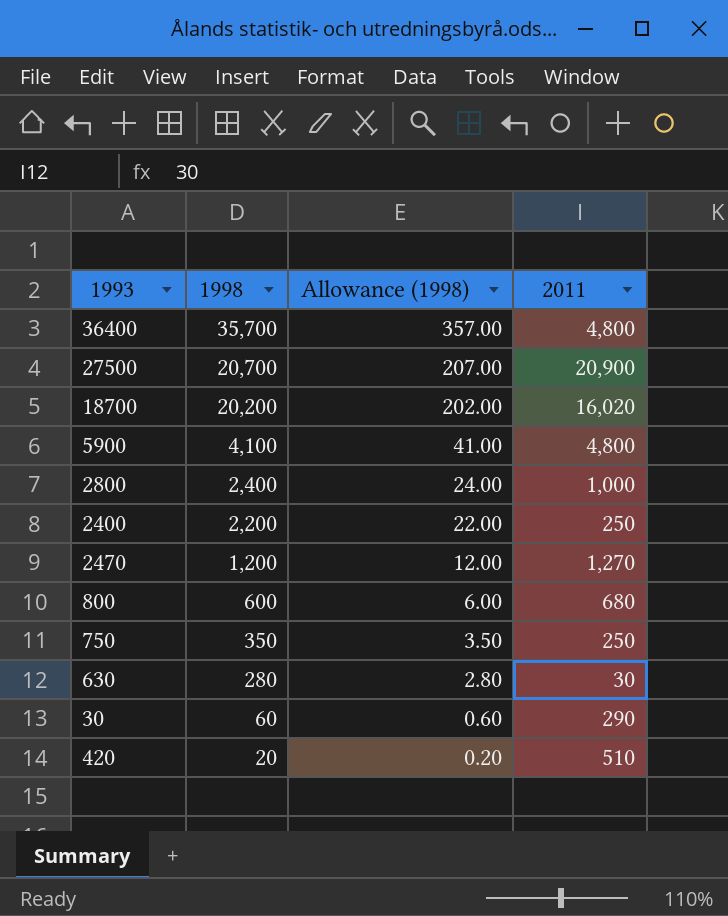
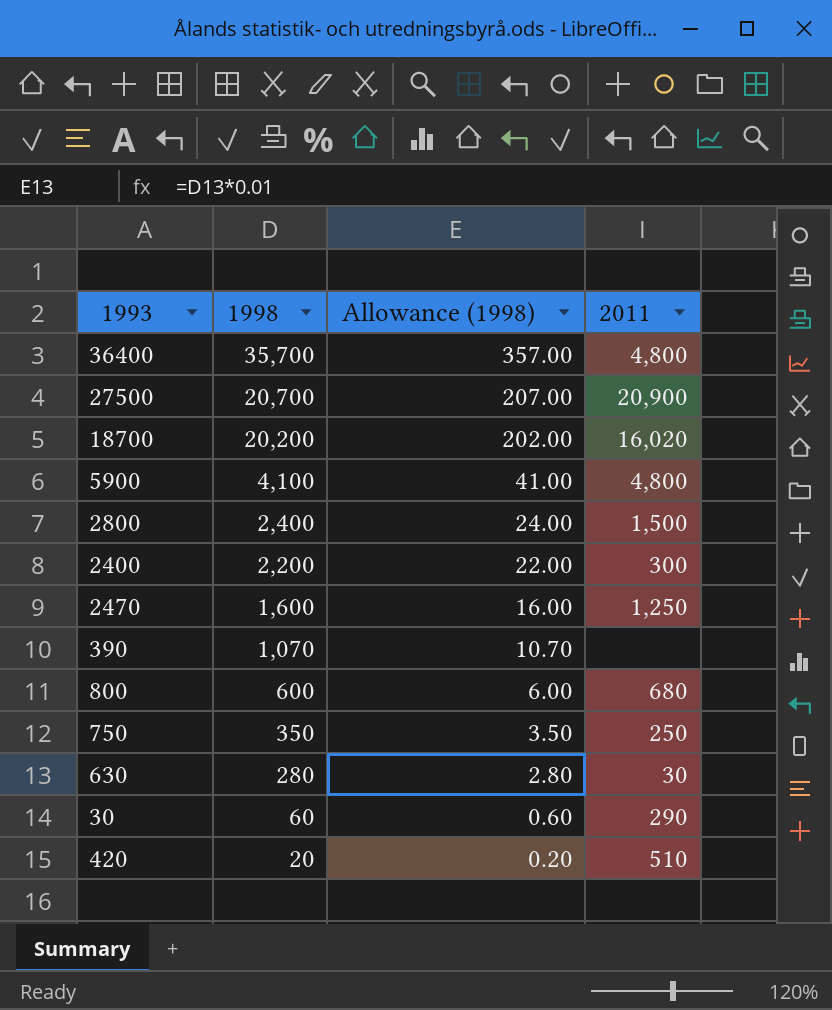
2800 | 2011: 1,000 -> 1,500
2400 | 2011: 250 -> 300
2470 | 1998: 1,200 -> 1,600
2470 | Allowance (1998): 12.00 -> 16.00
2470 | 2011: 1,270 -> 1,250
row 390: none -> 1,070 | 10.70 | none

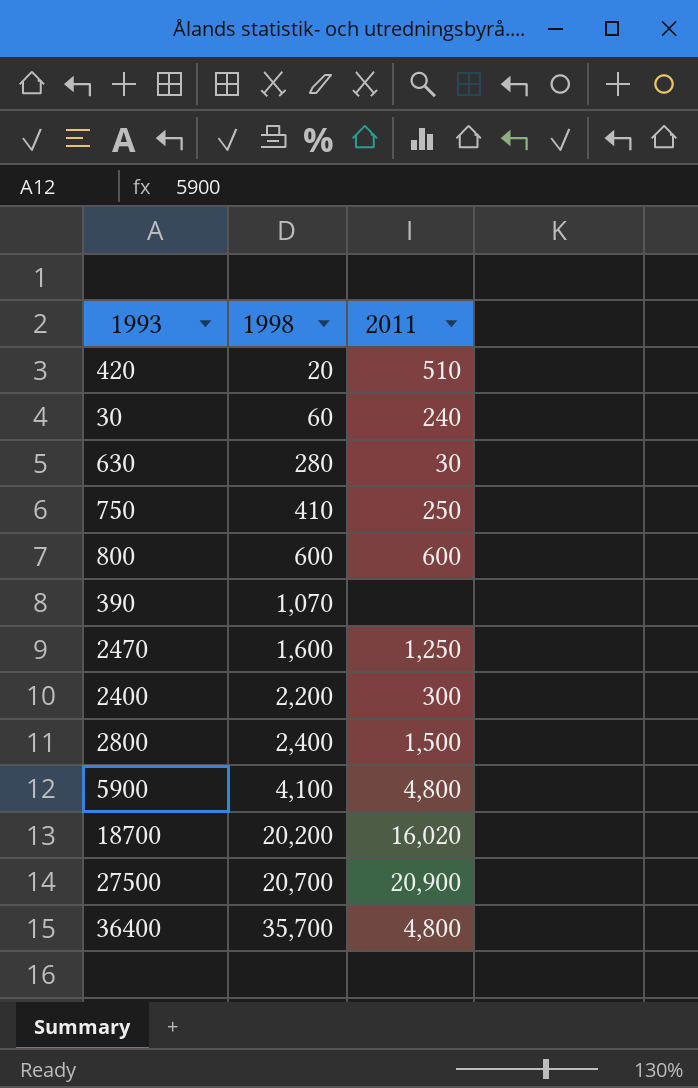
row order: 1998 descending -> 1998 ascending
column Allowance (1998) | formula: [1998] * 0.01 -> none
30 | 2011: 290 -> 240
750 | 1998: 350 -> 410
800 | 2011: 680 -> 600

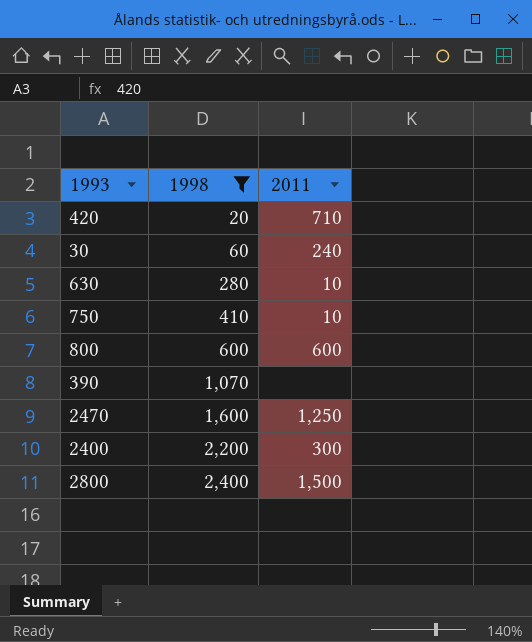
filter: none -> 1998 <= 2,400
420 | 2011: 510 -> 710
630 | 2011: 30 -> 10
750 | 2011: 250 -> 10

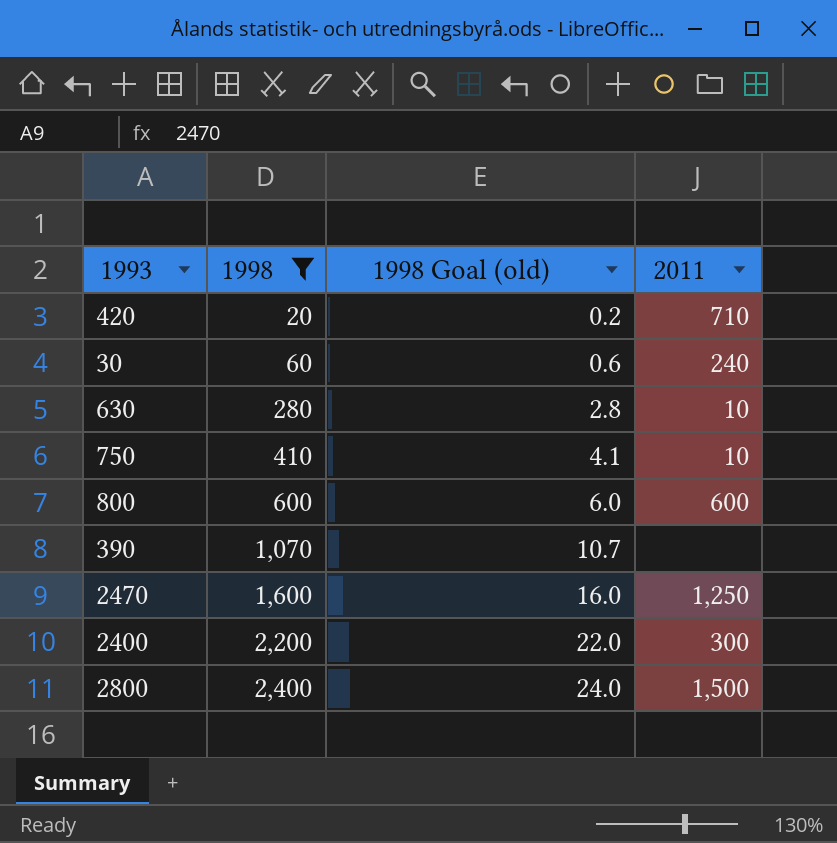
column 1998 Goal (old) | formula: none -> [1998] * 0.01

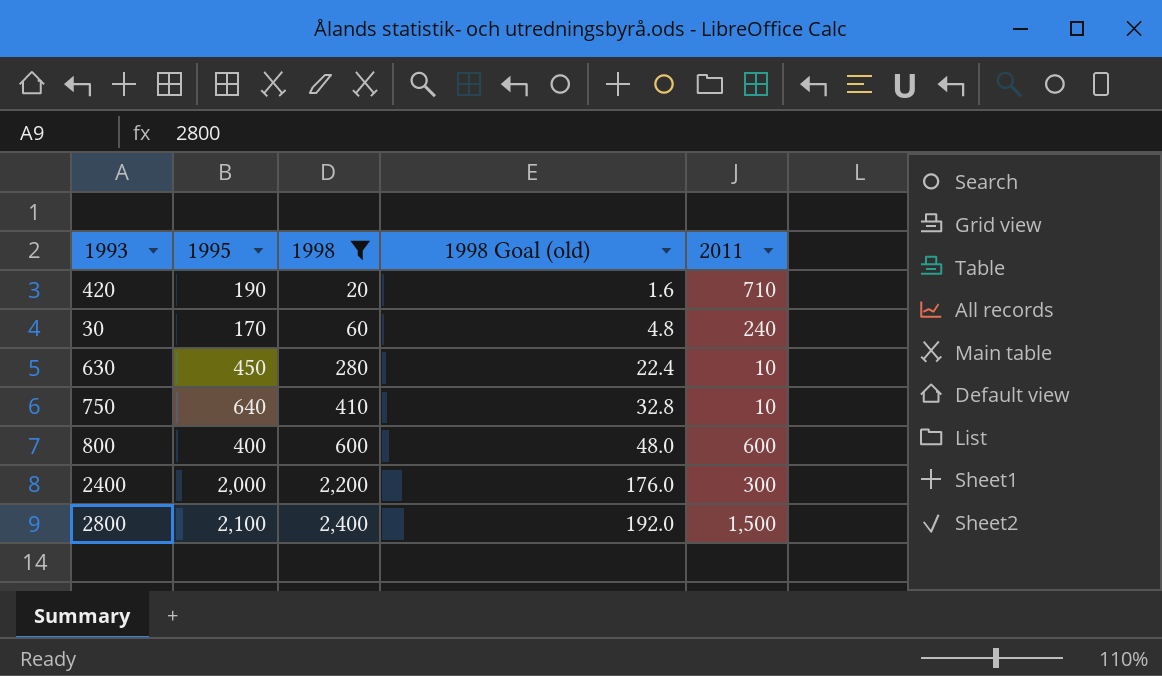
column 1995 | position: none -> 2
column 1998 Goal (old) | formula: [1998] * 0.01 -> [1998] * 0.08
row 390: 1,070 | 10.7 | none -> none
row 2470: 1,600 | 16.0 | 1,250 -> none

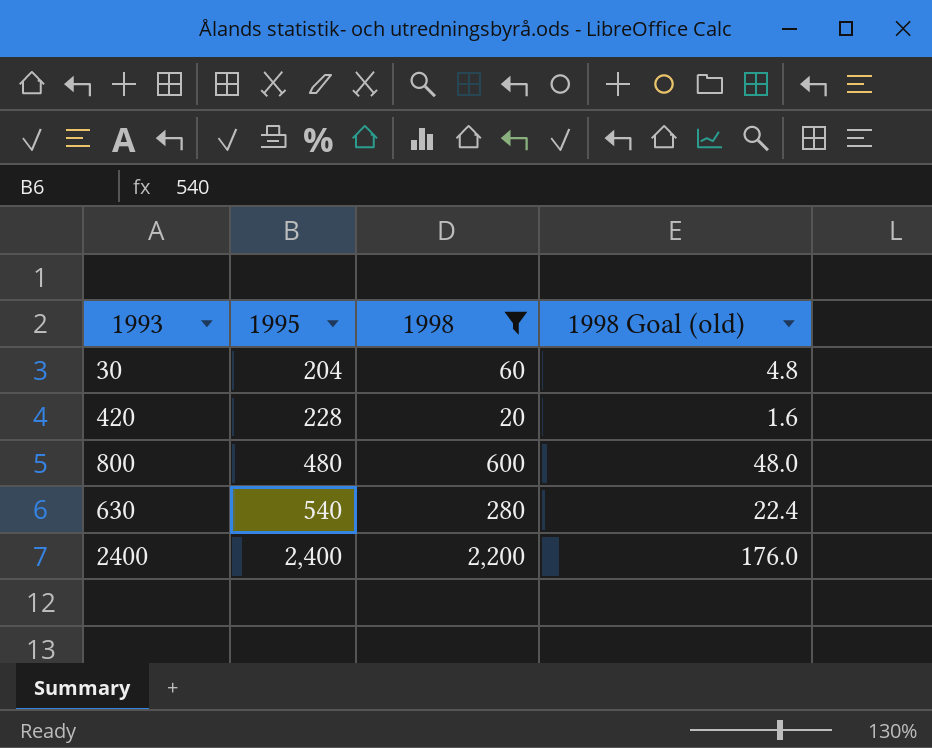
row order: 1998 ascending -> 1995 ascending
column 2011 | position: 5 -> none
row 750: 640 | 410 | 32.8 | 10 -> none
row 2800: 2,100 | 2,400 | 192.0 | 1,500 -> none
30 | 1995: 170 -> 204
420 | 1995: 190 -> 228
800 | 1995: 400 -> 480
630 | 1995: 450 -> 540
2400 | 1995: 2,000 -> 2,400

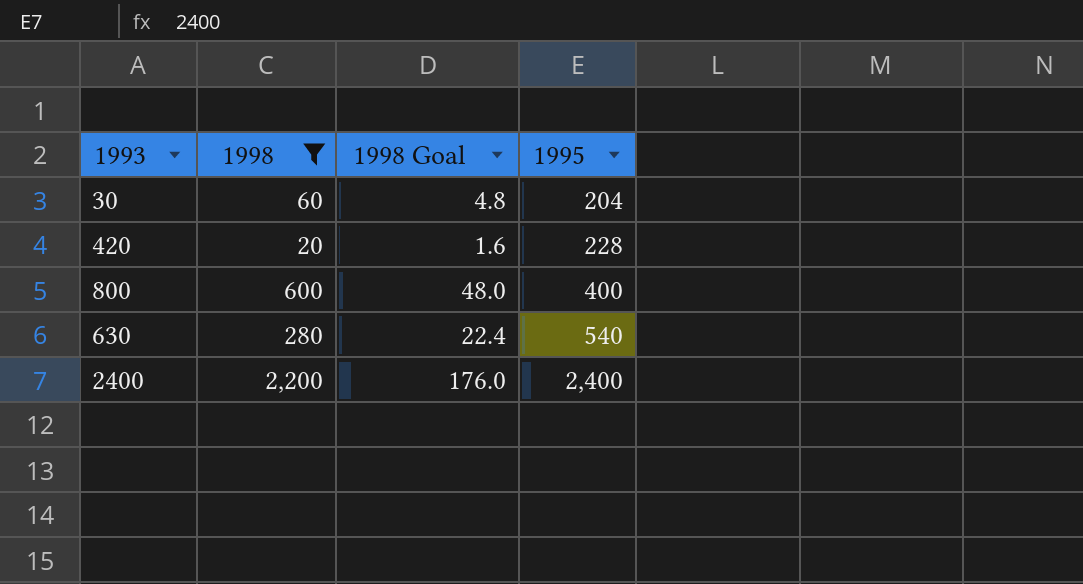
column name: 1998 Goal (old) -> 1998 Goal
column 1995 | position: 2 -> 4
800 | 1995: 480 -> 400

